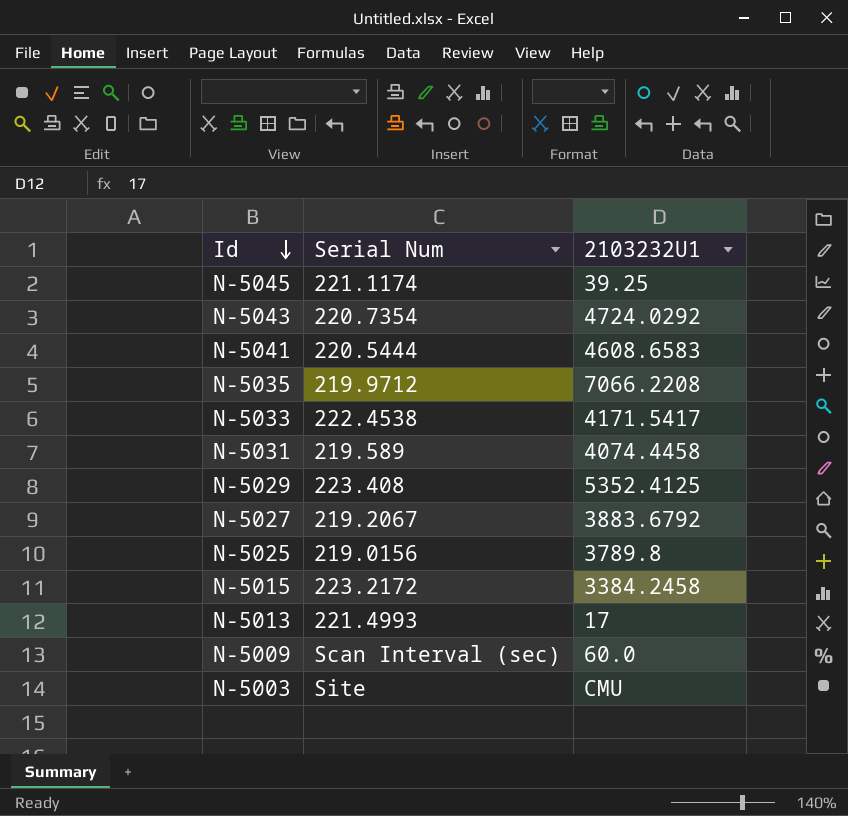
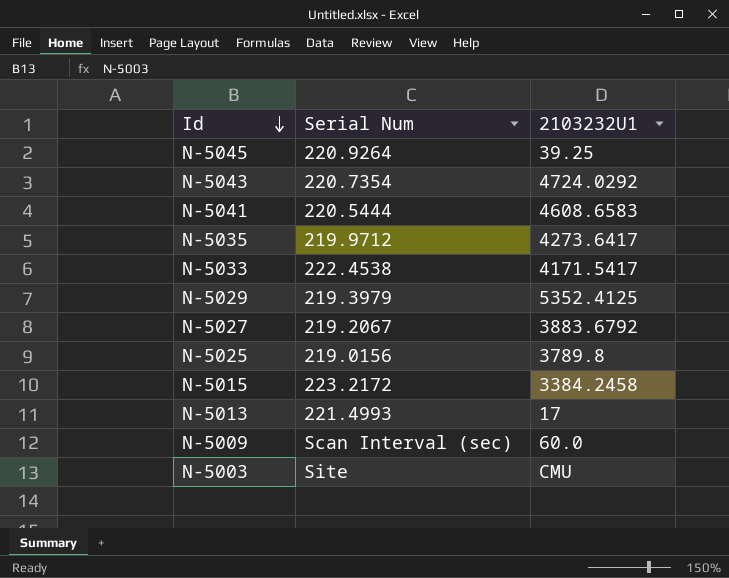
row N-5031: 219.589 | 4074.4458 -> none
N-5045 | Serial Num: 221.1174 -> 220.9264
N-5035 | 2103232U1: 7066.2208 -> 4273.6417
N-5029 | Serial Num: 223.408 -> 219.3979

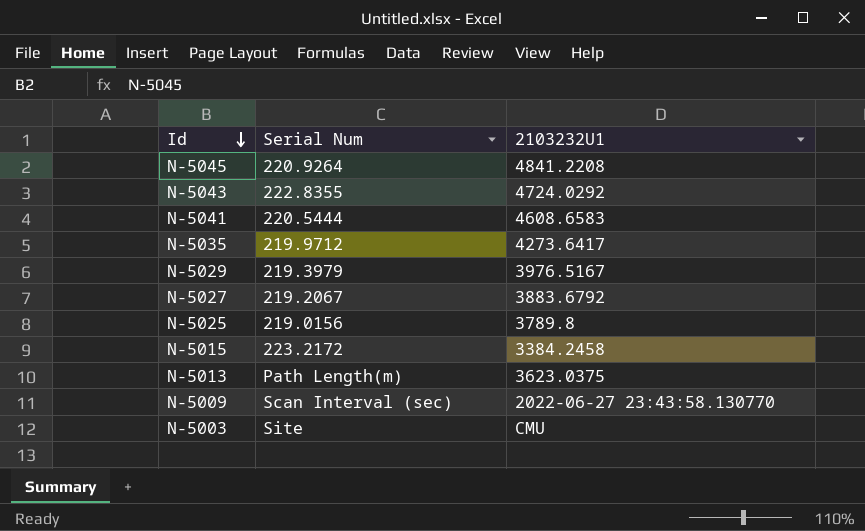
row N-5033: 222.4538 | 4171.5417 -> none
N-5045 | 2103232U1: 39.25 -> 4841.2208
N-5043 | Serial Num: 220.7354 -> 222.8355
N-5029 | 2103232U1: 5352.4125 -> 3976.5167
N-5013 | Serial Num: 221.4993 -> Path Length(m)
N-5013 | 2103232U1: 17 -> 3623.0375
N-5009 | 2103232U1: 60.0 -> 2022-06-27 23:43:58.130770

